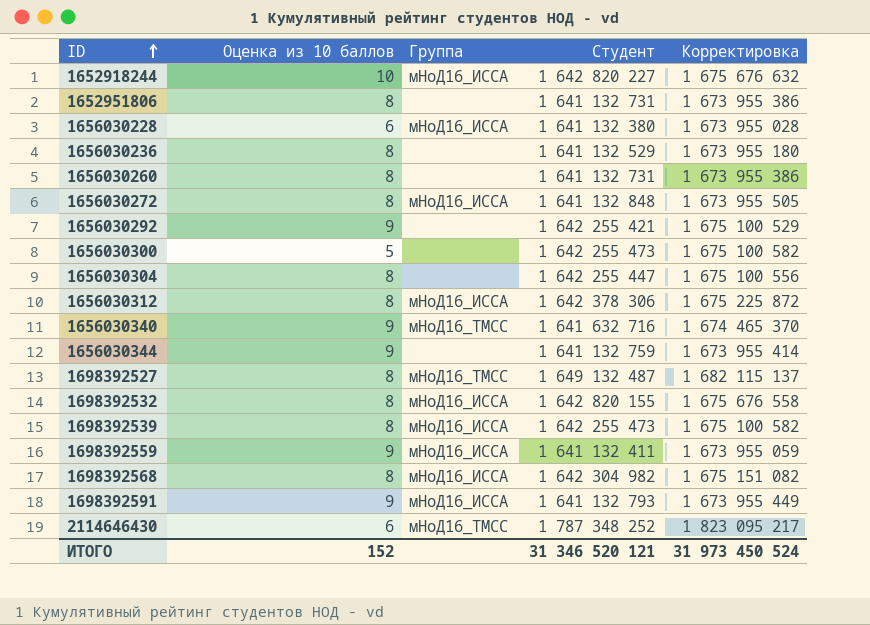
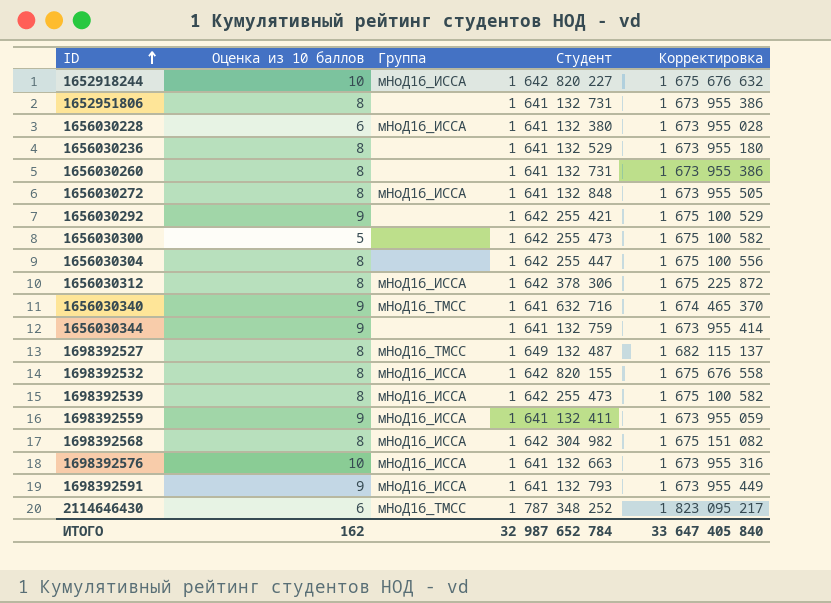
row 1698392576: none -> 10 | мНоД16_ИССА | 1 641 132 663 | 1 673 955 316
ИТОГО | Оценка из 10 баллов: 152 -> 162
ИТОГО | Студент: 31 346 520 121 -> 32 987 652 784
ИТОГО | Корректировка: 31 973 450 524 -> 33 647 405 840

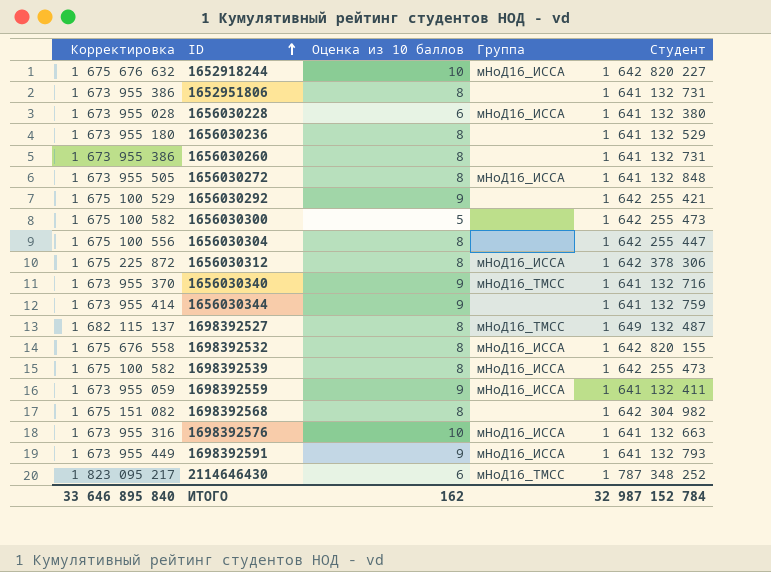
column Корректировка | position: 5 -> 1
1656030340 | Корректировка: 1 674 465 370 -> 1 673 955 370
1656030340 | Студент: 1 641 632 716 -> 1 641 132 716
1698392568 | Группа: мНоД16_ИССА -> none
ИТОГО | Корректировка: 33 647 405 840 -> 33 646 895 840
ИТОГО | Студент: 32 987 652 784 -> 32 987 152 784

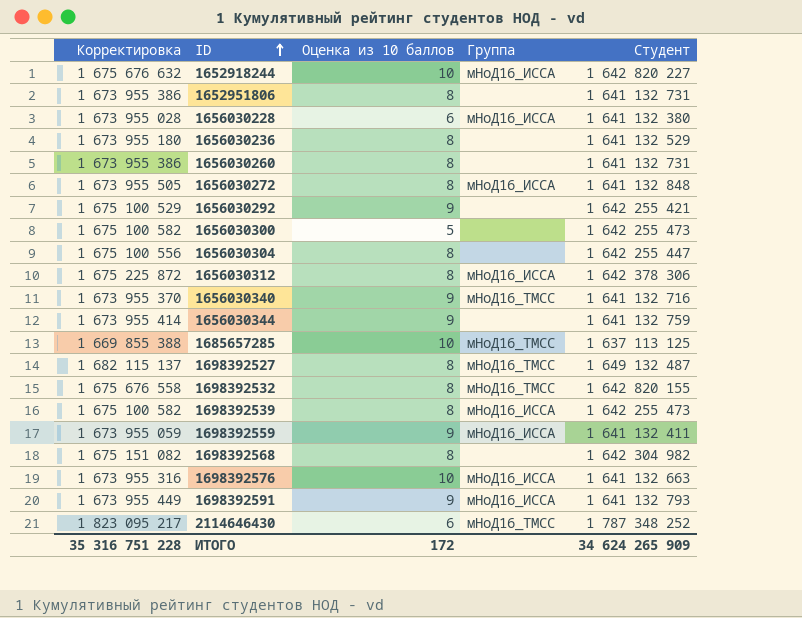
row 1685657285: none -> 1 669 855 388 | 10 | мНоД16_ТМСС | 1 637 113 125
1698392532 | Группа: мНоД16_ИССА -> мНоД16_ТМСС
ИТОГО | Корректировка: 33 646 895 840 -> 35 316 751 228
ИТОГО | Оценка из 10 баллов: 162 -> 172
ИТОГО | Студент: 32 987 152 784 -> 34 624 265 909

